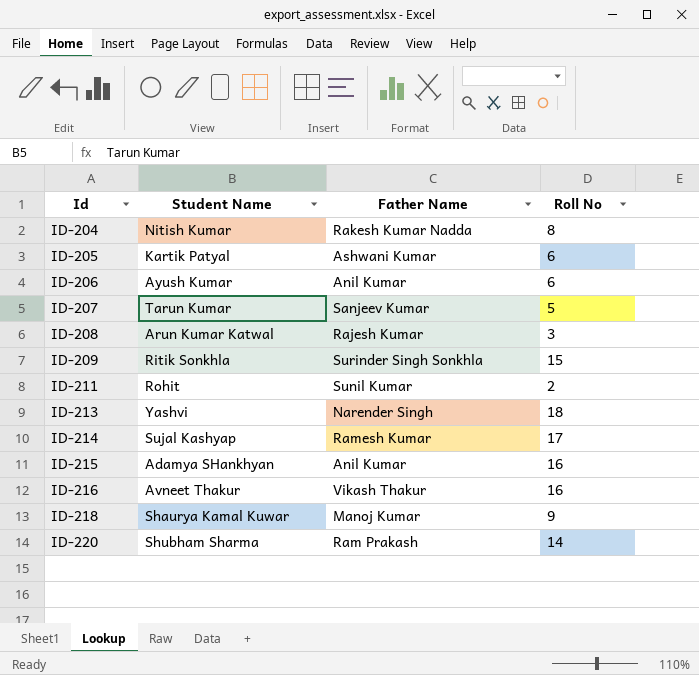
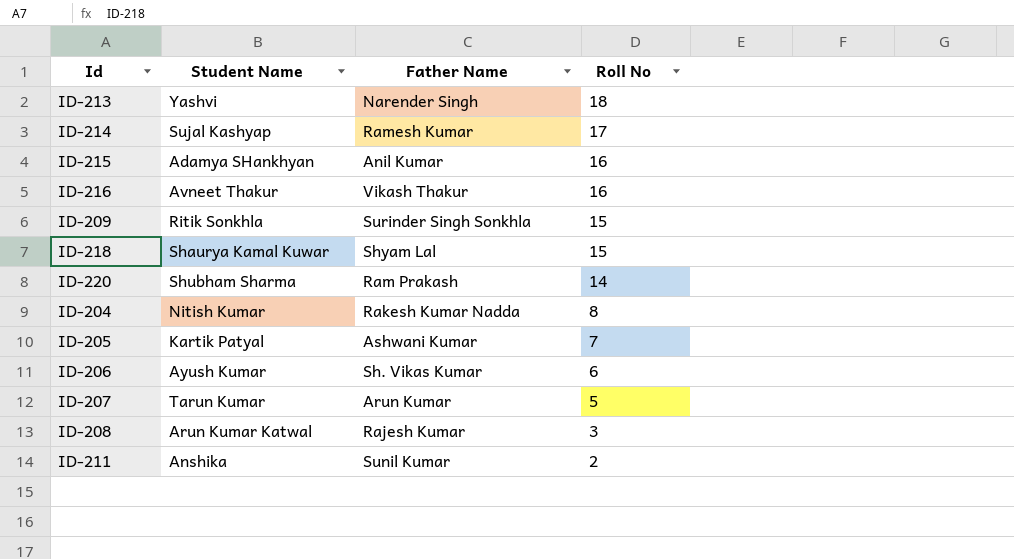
row order: Id ascending -> Roll No descending
ID-218 | Father Name: Manoj Kumar -> Shyam Lal
ID-218 | Roll No: 9 -> 15
ID-205 | Roll No: 6 -> 7
ID-206 | Father Name: Anil Kumar -> Sh. Vikas Kumar
ID-207 | Father Name: Sanjeev Kumar -> Arun Kumar
ID-211 | Student Name: Rohit -> Anshika

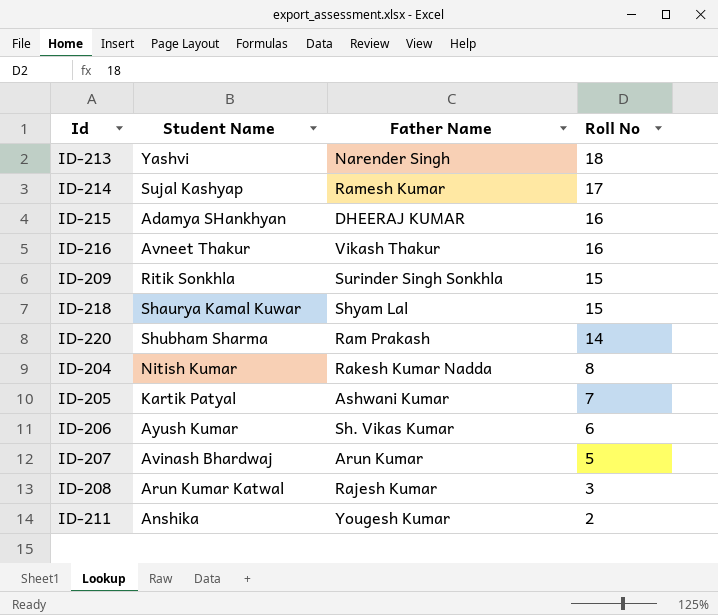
ID-215 | Father Name: Anil Kumar -> DHEERAJ KUMAR
ID-207 | Student Name: Tarun Kumar -> Avinash Bhardwaj
ID-211 | Father Name: Sunil Kumar -> Yougesh Kumar

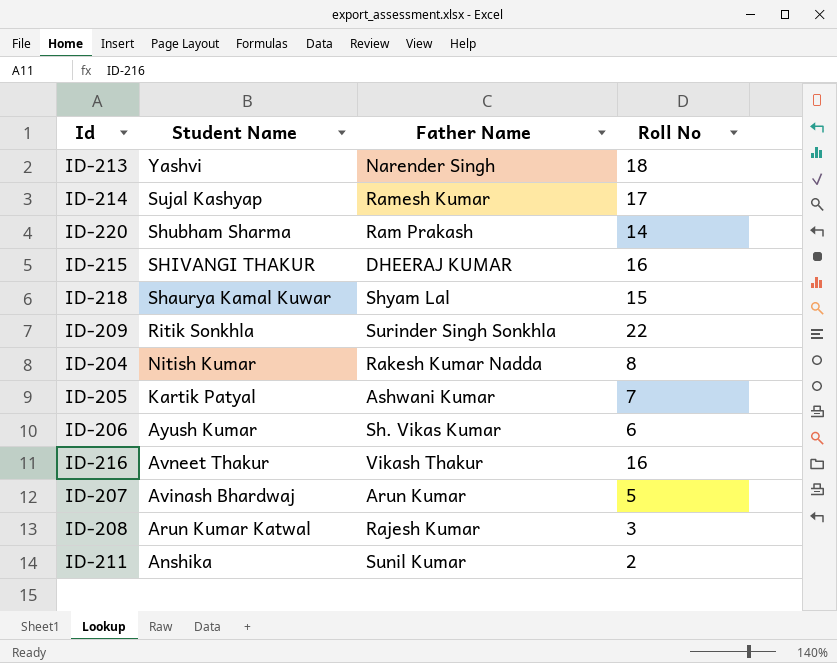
row order: Roll No descending -> Student Name descending
ID-215 | Student Name: Adamya SHankhyan -> SHIVANGI THAKUR
ID-209 | Roll No: 15 -> 22
ID-211 | Father Name: Yougesh Kumar -> Sunil Kumar

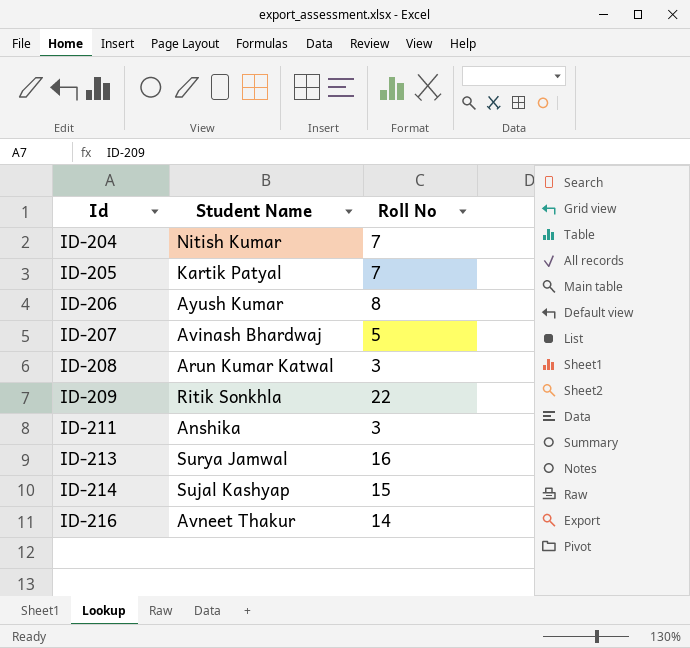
row order: Student Name descending -> Id ascending
column Father Name | position: 3 -> none
row ID-220: Shubham Sharma | Ram Prakash | 14 -> none
row ID-215: SHIVANGI THAKUR | DHEERAJ KUMAR | 16 -> none
row ID-218: Shaurya Kamal Kuwar | Shyam Lal | 15 -> none
ID-204 | Roll No: 8 -> 7
ID-206 | Roll No: 6 -> 8
ID-211 | Roll No: 2 -> 3
ID-213 | Student Name: Yashvi -> Surya Jamwal
ID-213 | Roll No: 18 -> 16
ID-214 | Roll No: 17 -> 15
ID-216 | Roll No: 16 -> 14

